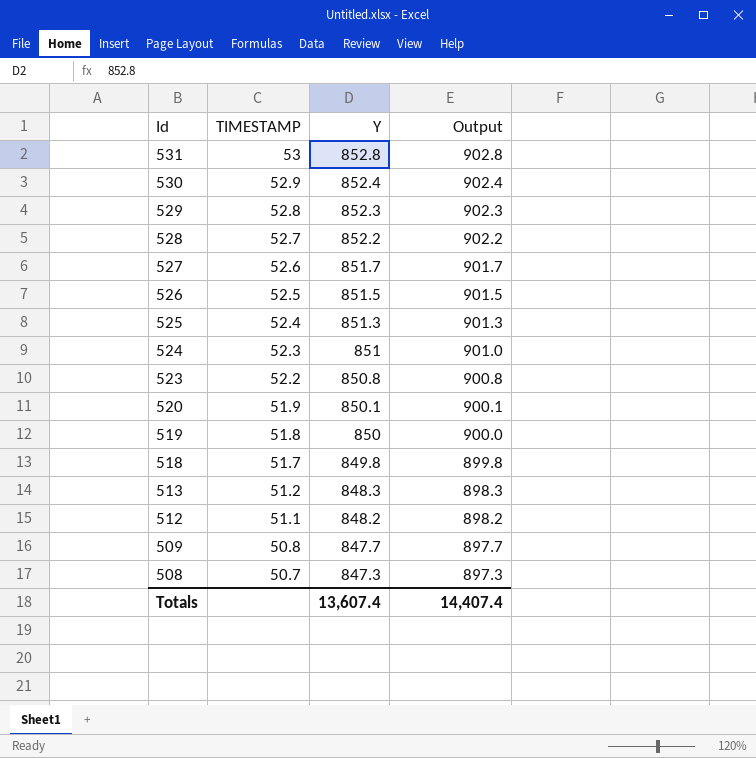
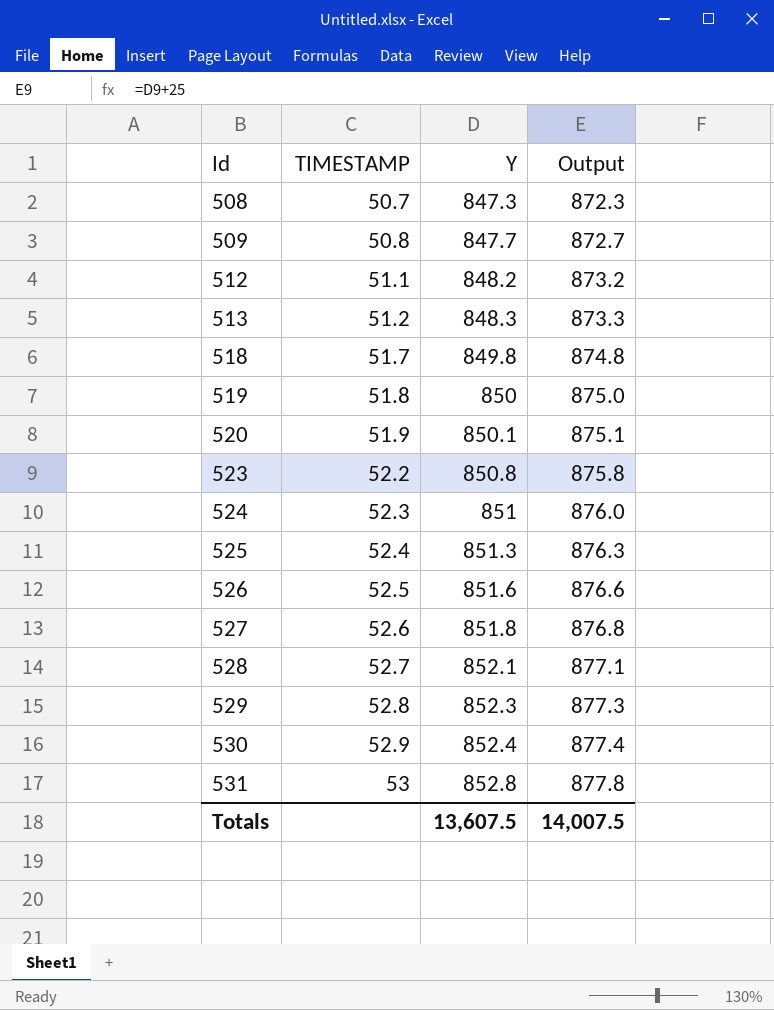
row order: Id descending -> Id ascending
column Output | formula: [Y] + 50 -> [Y] + 25
526 | Y: 851.5 -> 851.6
527 | Y: 851.7 -> 851.8
528 | Y: 852.2 -> 852.1
Totals | Y: 13,607.4 -> 13,607.5
Totals | Output: 14,407.4 -> 14,007.5

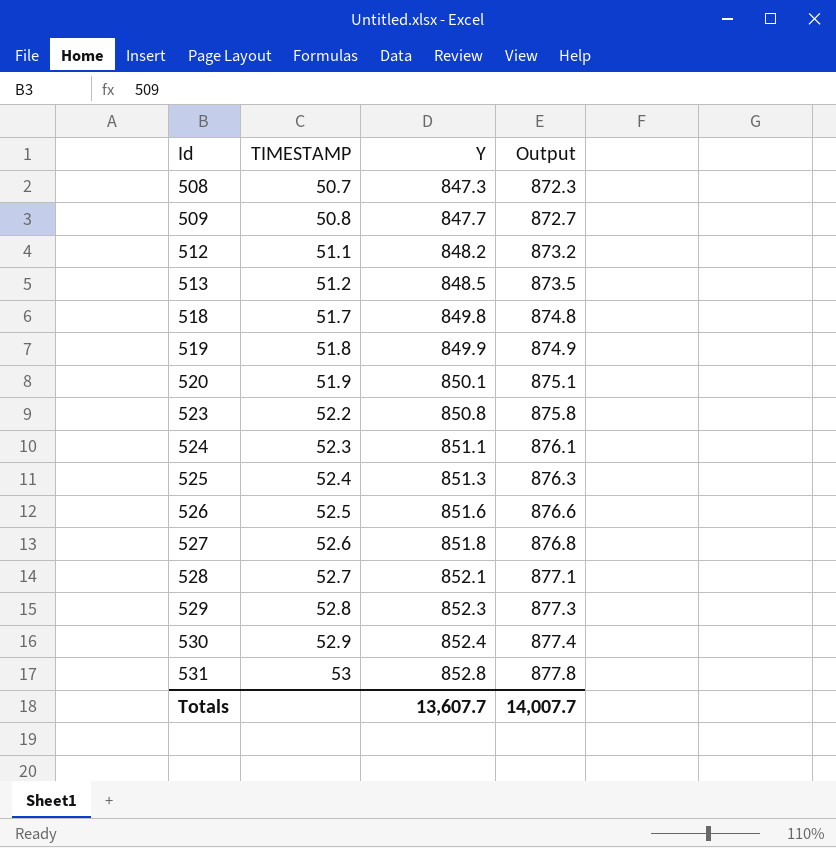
513 | Y: 848.3 -> 848.5
513 | Output: 873.3 -> 873.5
519 | Y: 850 -> 849.9
519 | Output: 875.0 -> 874.9
524 | Y: 851 -> 851.1
524 | Output: 876.0 -> 876.1
Totals | Y: 13,607.5 -> 13,607.7
Totals | Output: 14,007.5 -> 14,007.7

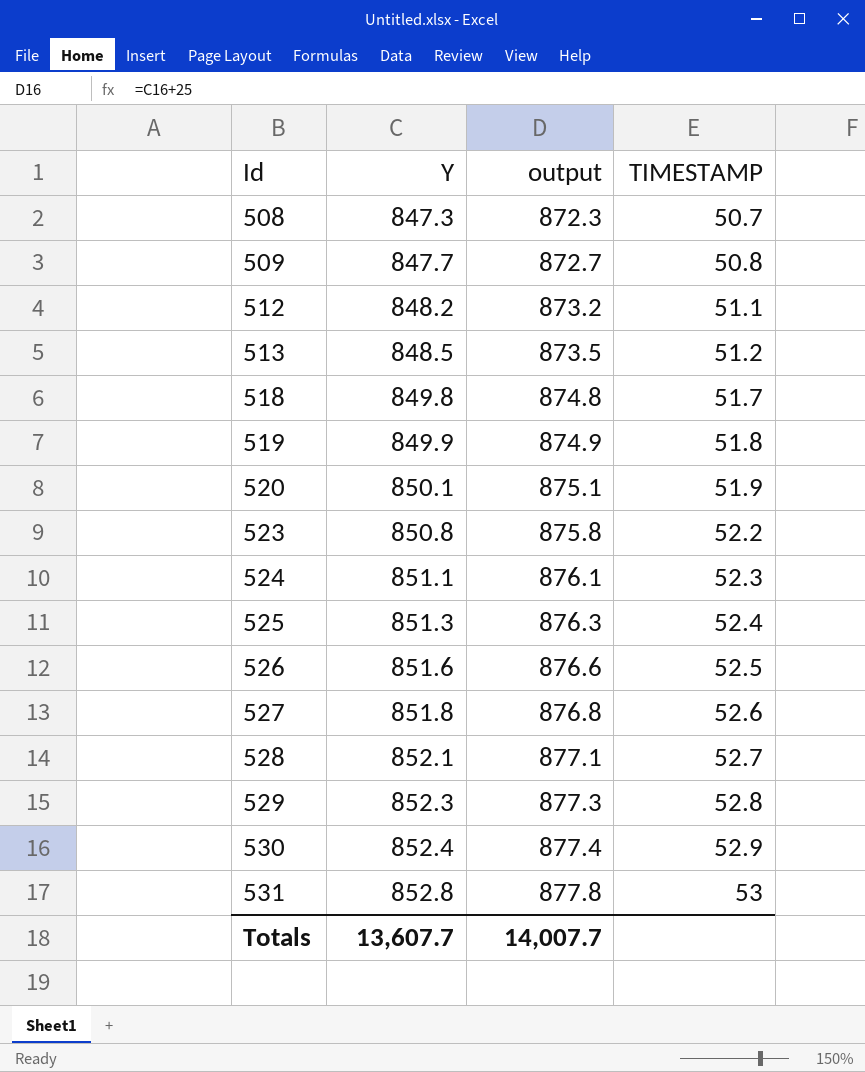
column name: Output -> output
column TIMESTAMP | position: 2 -> 4

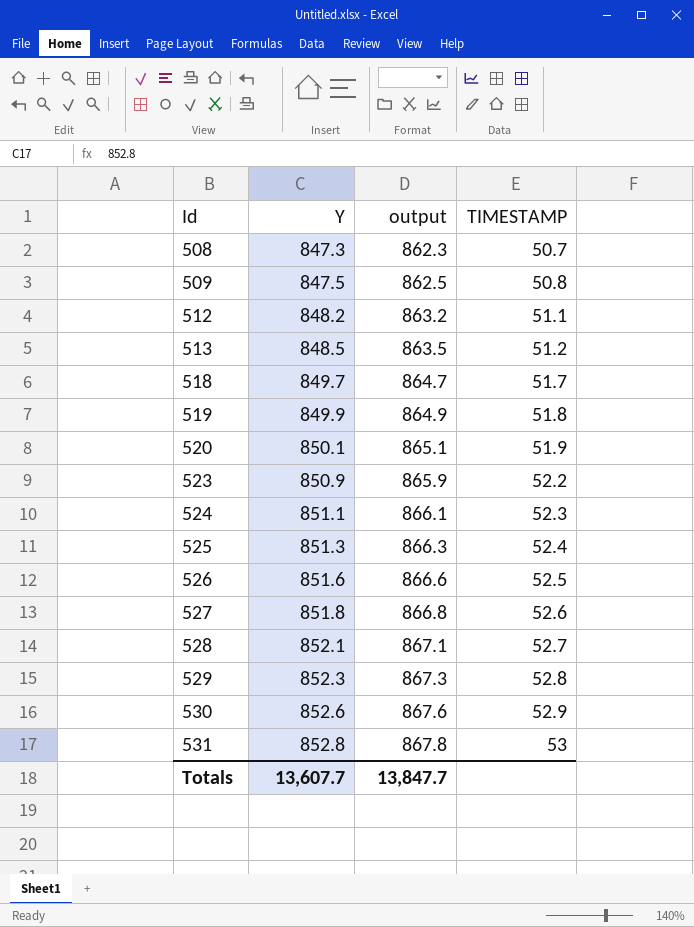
column output | formula: [Y] + 25 -> [Y] + 15
509 | Y: 847.7 -> 847.5
518 | Y: 849.8 -> 849.7
523 | Y: 850.8 -> 850.9
530 | Y: 852.4 -> 852.6
Totals | output: 14,007.7 -> 13,847.7

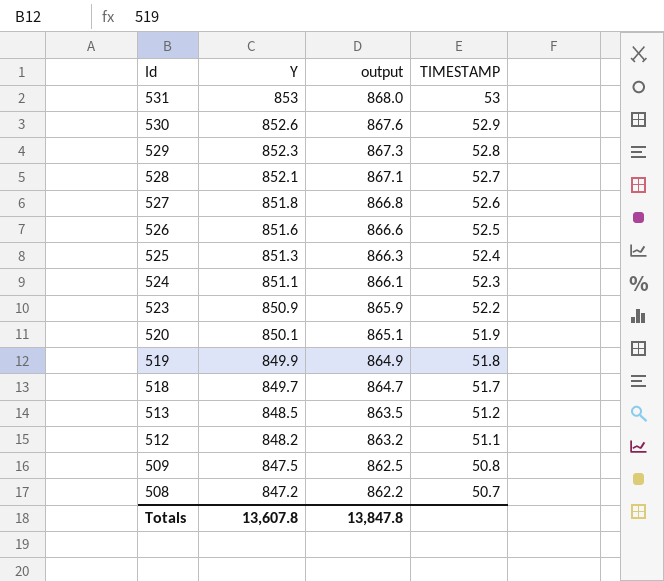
row order: Id ascending -> Id descending
531 | Y: 852.8 -> 853
531 | output: 867.8 -> 868.0
508 | Y: 847.3 -> 847.2
508 | output: 862.3 -> 862.2
Totals | Y: 13,607.7 -> 13,607.8
Totals | output: 13,847.7 -> 13,847.8

